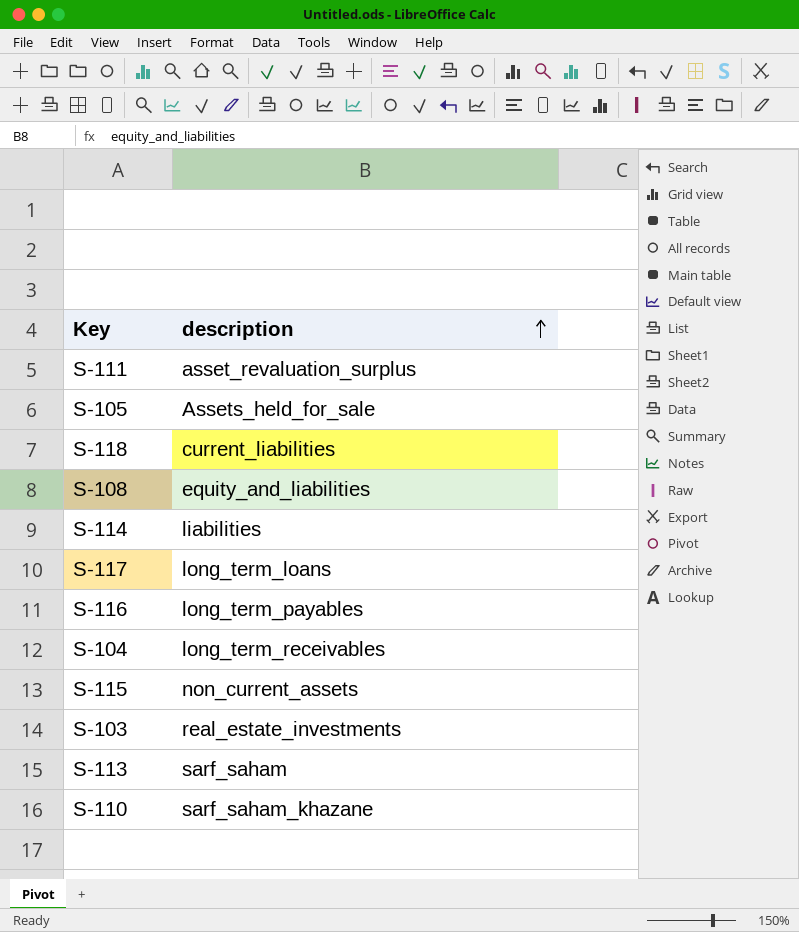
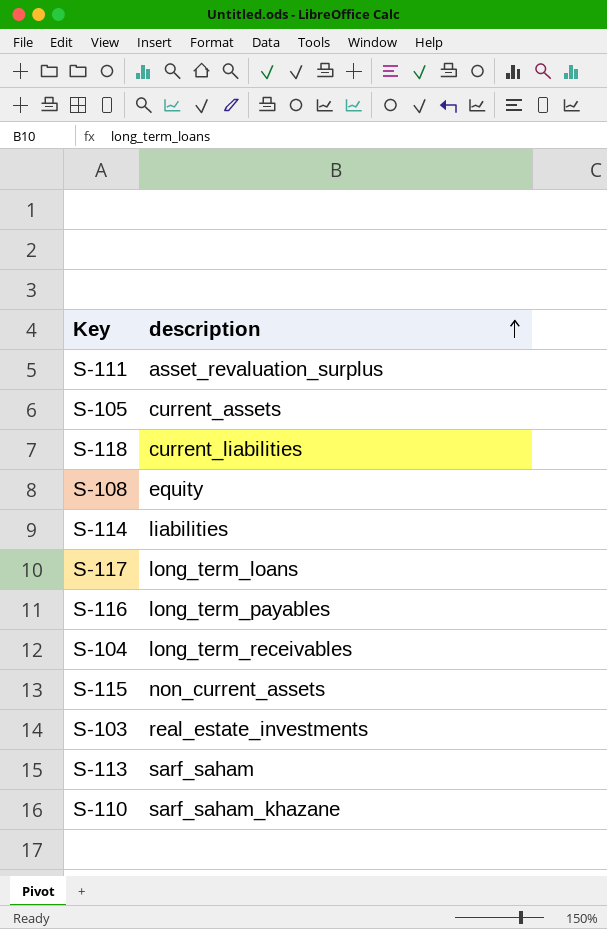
S-105 | description: Assets_held_for_sale -> current_assets
S-108 | description: equity_and_liabilities -> equity

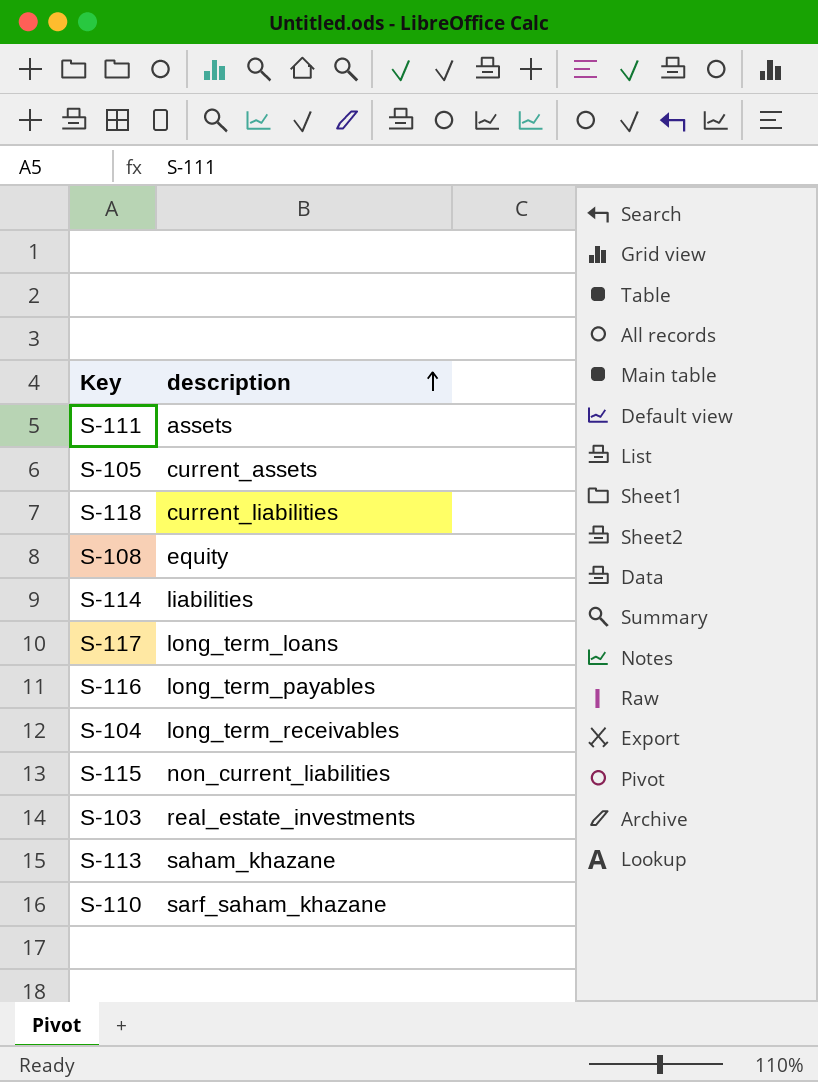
S-111 | description: asset_revaluation_surplus -> assets
S-115 | description: non_current_assets -> non_current_liabilities
S-113 | description: sarf_saham -> saham_khazane

